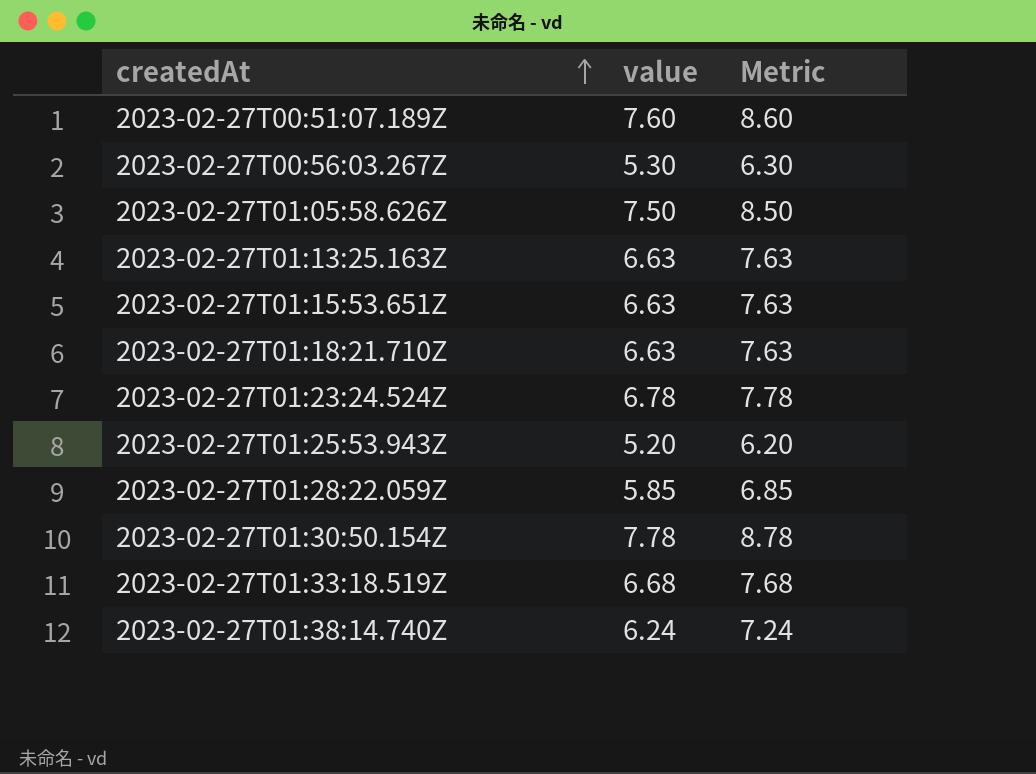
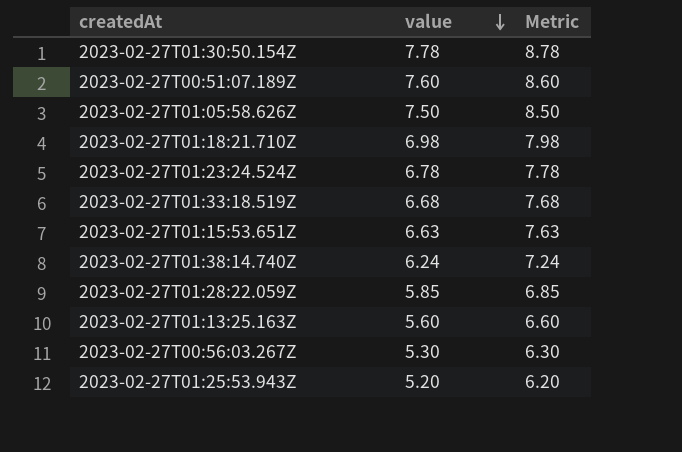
row order: createdAt ascending -> value descending
2023-02-27T01:18:21.710Z | value: 6.63 -> 6.98
2023-02-27T01:18:21.710Z | Metric: 7.63 -> 7.98
2023-02-27T01:13:25.163Z | value: 6.63 -> 5.60
2023-02-27T01:13:25.163Z | Metric: 7.63 -> 6.60

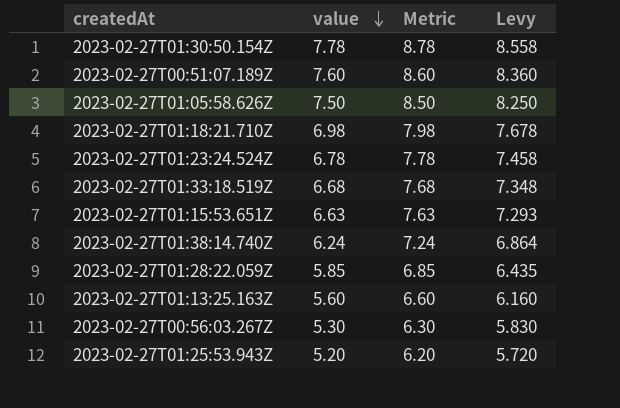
column Levy | formula: none -> [value] * 1.1

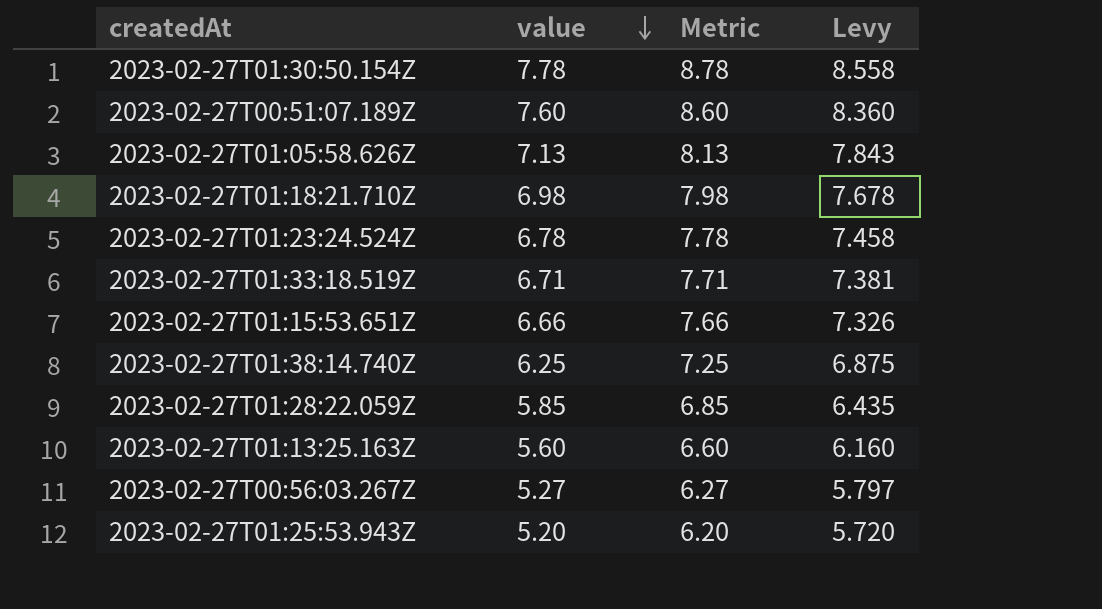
2023-02-27T01:05:58.626Z | value: 7.50 -> 7.13
2023-02-27T01:05:58.626Z | Metric: 8.50 -> 8.13
2023-02-27T01:05:58.626Z | Levy: 8.250 -> 7.843
2023-02-27T01:33:18.519Z | value: 6.68 -> 6.71
2023-02-27T01:33:18.519Z | Metric: 7.68 -> 7.71
2023-02-27T01:33:18.519Z | Levy: 7.348 -> 7.381
2023-02-27T01:15:53.651Z | value: 6.63 -> 6.66
2023-02-27T01:15:53.651Z | Metric: 7.63 -> 7.66
2023-02-27T01:15:53.651Z | Levy: 7.293 -> 7.326
2023-02-27T01:38:14.740Z | value: 6.24 -> 6.25
2023-02-27T01:38:14.740Z | Metric: 7.24 -> 7.25
2023-02-27T01:38:14.740Z | Levy: 6.864 -> 6.875
2023-02-27T00:56:03.267Z | value: 5.30 -> 5.27
2023-02-27T00:56:03.267Z | Metric: 6.30 -> 6.27
2023-02-27T00:56:03.267Z | Levy: 5.830 -> 5.797

